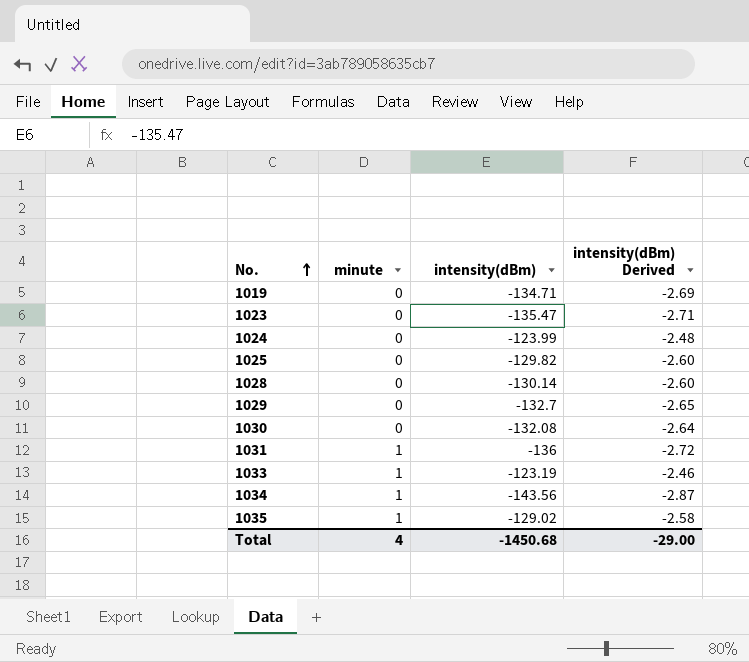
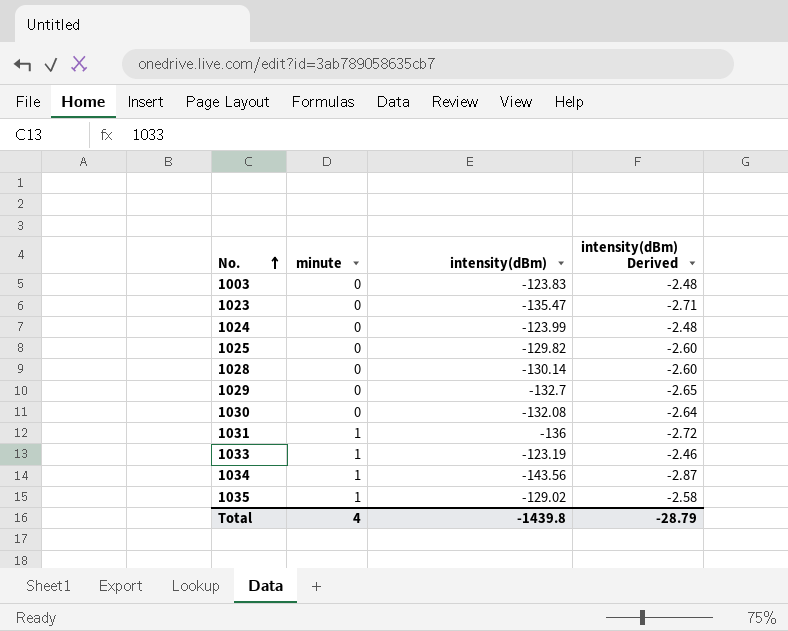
row 1019: 0 | -134.71 | -2.69 -> none
row 1003: none -> 0 | -123.83 | -2.48
Total | intensity(dBm): -1450.68 -> -1439.8
Total | intensity(dBm) Derived: -29.00 -> -28.79

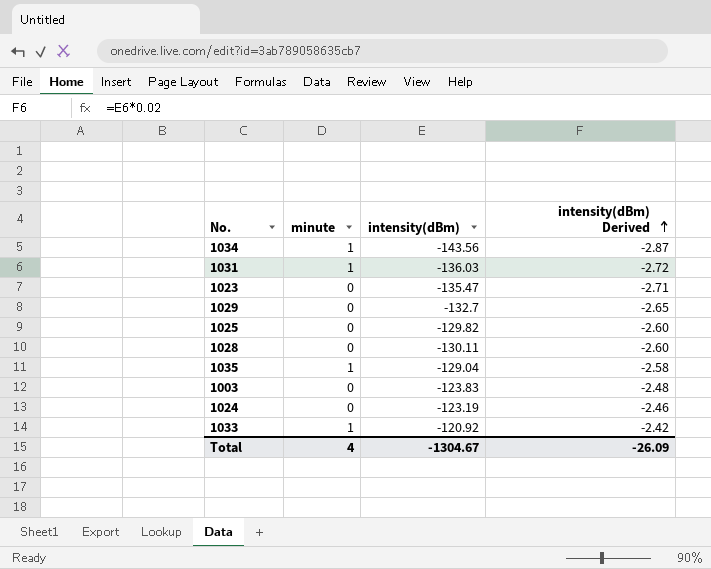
row order: No. ascending -> intensity(dBm) Derived ascending
row 1030: 0 | -132.08 | -2.64 -> none
1031 | intensity(dBm): -136 -> -136.03
1028 | intensity(dBm): -130.14 -> -130.11
1035 | intensity(dBm): -129.02 -> -129.04
1024 | intensity(dBm): -123.99 -> -123.19
1024 | intensity(dBm) Derived: -2.48 -> -2.46
1033 | intensity(dBm): -123.19 -> -120.92
1033 | intensity(dBm) Derived: -2.46 -> -2.42
Total | intensity(dBm): -1439.8 -> -1304.67
Total | intensity(dBm) Derived: -28.79 -> -26.09

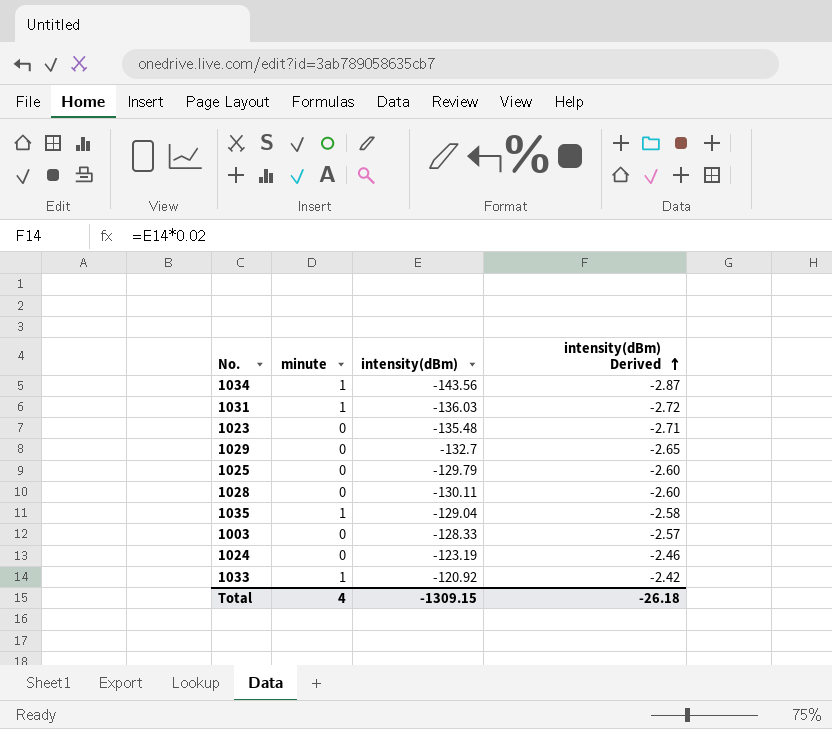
1023 | intensity(dBm): -135.47 -> -135.48
1025 | intensity(dBm): -129.82 -> -129.79
1003 | intensity(dBm): -123.83 -> -128.33
1003 | intensity(dBm) Derived: -2.48 -> -2.57
Total | intensity(dBm): -1304.67 -> -1309.15
Total | intensity(dBm) Derived: -26.09 -> -26.18

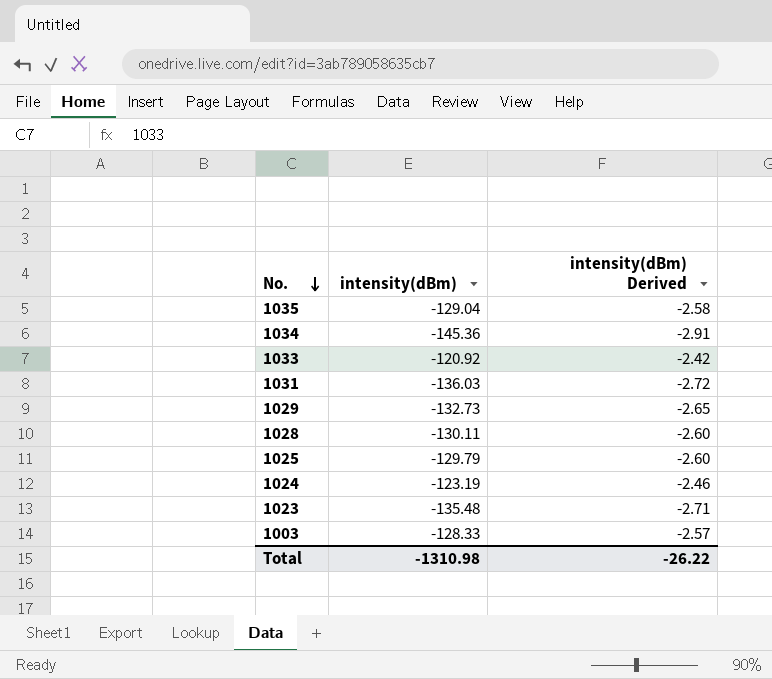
row order: intensity(dBm) Derived ascending -> No. descending
column minute | position: 2 -> none
1034 | intensity(dBm): -143.56 -> -145.36
1034 | intensity(dBm) Derived: -2.87 -> -2.91
1029 | intensity(dBm): -132.7 -> -132.73
Total | intensity(dBm): -1309.15 -> -1310.98
Total | intensity(dBm) Derived: -26.18 -> -26.22

